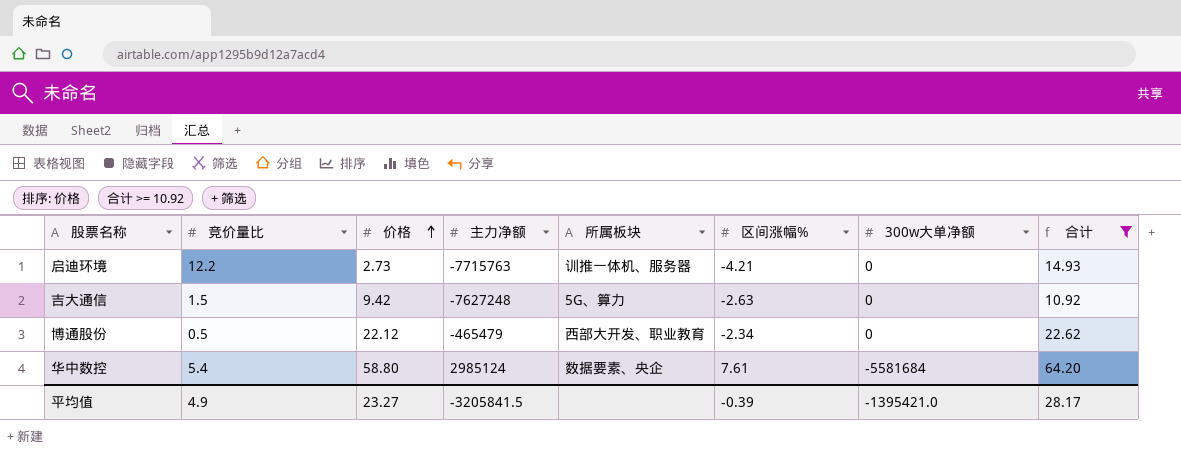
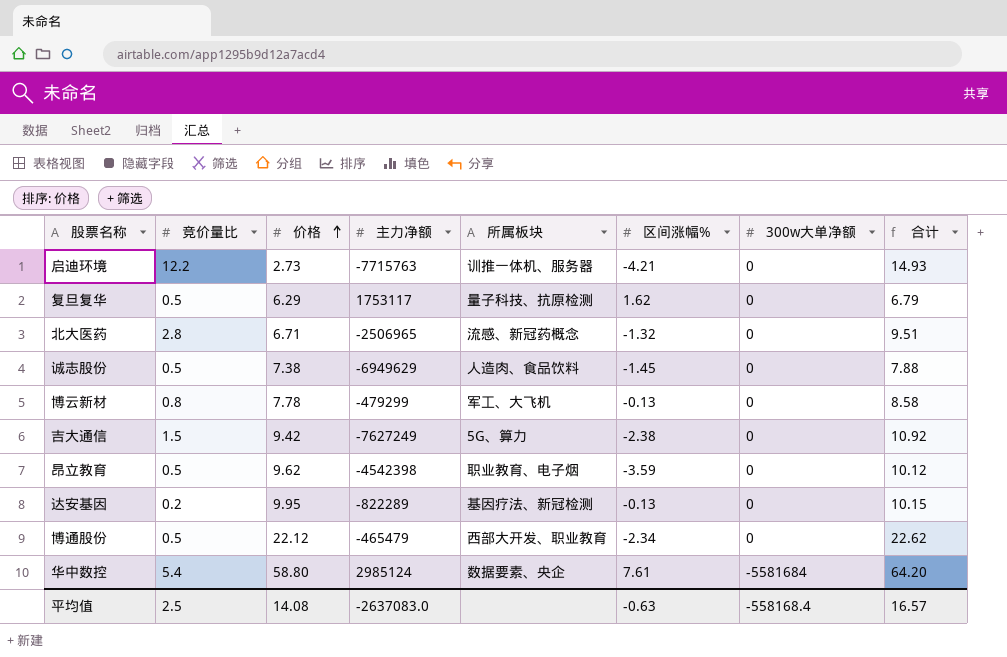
filter: 合计 >= 10.92 -> none
吉大通信 | 主力净额: -7627248 -> -7627249
吉大通信 | 区间涨幅%: -2.63 -> -2.38
平均值 | 竞价量比: 4.9 -> 2.5
平均值 | 价格: 23.27 -> 14.08
平均值 | 主力净额: -3205841.5 -> -2637083.0
平均值 | 区间涨幅%: -0.39 -> -0.63
平均值 | 300w大单净额: -1395421.0 -> -558168.4
平均值 | 合计: 28.17 -> 16.57

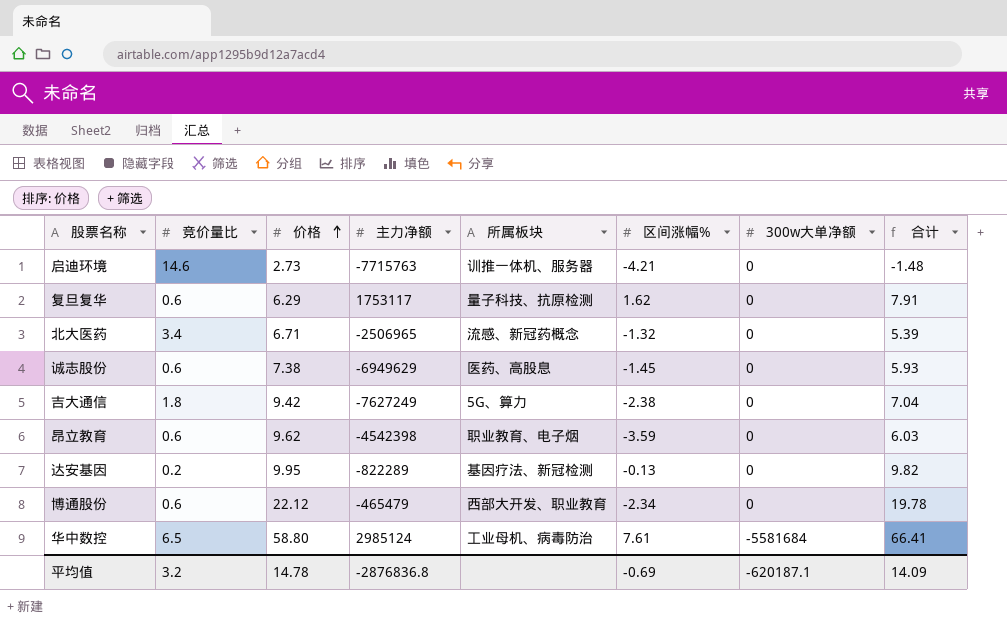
column 合计 | formula: [竞价量比] + [价格] -> [价格] + [区间涨幅%]
row 博云新材: 0.8 | 7.78 | -479299 | 军工、大飞机 | -0.13 | 0 | 8.58 -> none
启迪环境 | 竞价量比: 12.2 -> 14.6
复旦复华 | 竞价量比: 0.5 -> 0.6
北大医药 | 竞价量比: 2.8 -> 3.4
诚志股份 | 竞价量比: 0.5 -> 0.6
诚志股份 | 所属板块: 人造肉、食品饮料 -> 医药、高股息
吉大通信 | 竞价量比: 1.5 -> 1.8
昂立教育 | 竞价量比: 0.5 -> 0.6
博通股份 | 竞价量比: 0.5 -> 0.6
华中数控 | 竞价量比: 5.4 -> 6.5
华中数控 | 所属板块: 数据要素、央企 -> 工业母机、病毒防治
平均值 | 竞价量比: 2.5 -> 3.2
平均值 | 价格: 14.08 -> 14.78
平均值 | 主力净额: -2637083.0 -> -2876836.8
平均值 | 区间涨幅%: -0.63 -> -0.69
平均值 | 300w大单净额: -558168.4 -> -620187.1
平均值 | 合计: 16.57 -> 14.09

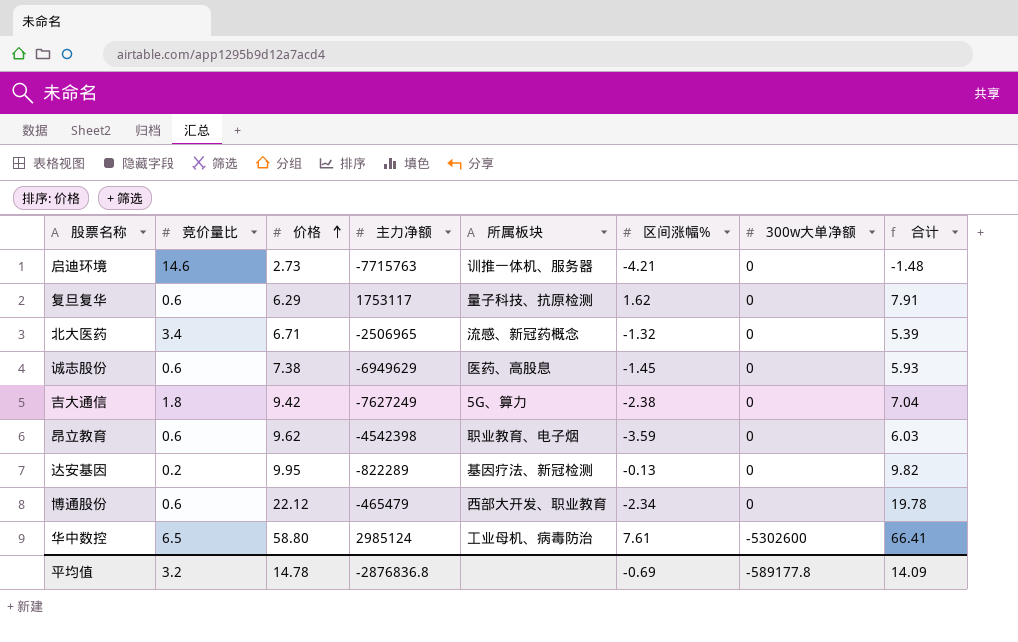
华中数控 | 300w大单净额: -5581684 -> -5302600
平均值 | 300w大单净额: -620187.1 -> -589177.8

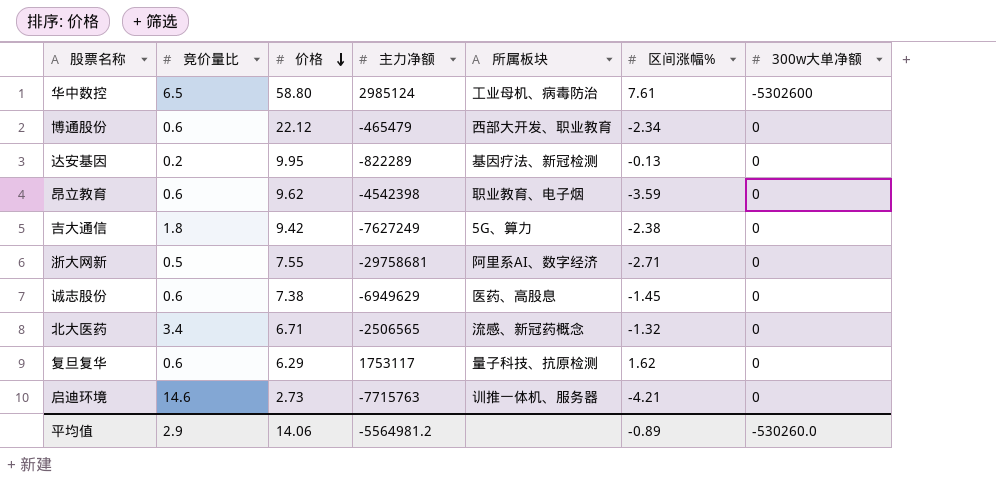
row order: 价格 ascending -> 价格 descending
column 合计 | formula: [价格] + [区间涨幅%] -> none
row 浙大网新: none -> 0.5 | 7.55 | -29758681 | 阿里系AI、数字经济 | -2.71 | 0
北大医药 | 主力净额: -2506965 -> -2506565
平均值 | 竞价量比: 3.2 -> 2.9
平均值 | 价格: 14.78 -> 14.06
平均值 | 主力净额: -2876836.8 -> -5564981.2
平均值 | 区间涨幅%: -0.69 -> -0.89
平均值 | 300w大单净额: -589177.8 -> -530260.0

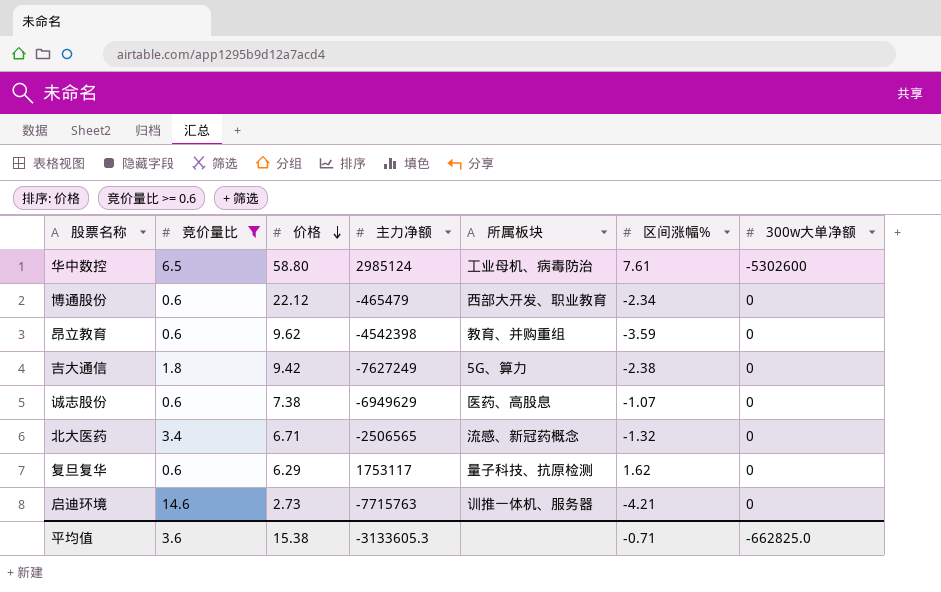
filter: none -> 竞价量比 >= 0.6
昂立教育 | 所属板块: 职业教育、电子烟 -> 教育、并购重组
诚志股份 | 区间涨幅%: -1.45 -> -1.07
平均值 | 竞价量比: 2.9 -> 3.6
平均值 | 价格: 14.06 -> 15.38
平均值 | 主力净额: -5564981.2 -> -3133605.3
平均值 | 区间涨幅%: -0.89 -> -0.71
平均值 | 300w大单净额: -530260.0 -> -662825.0

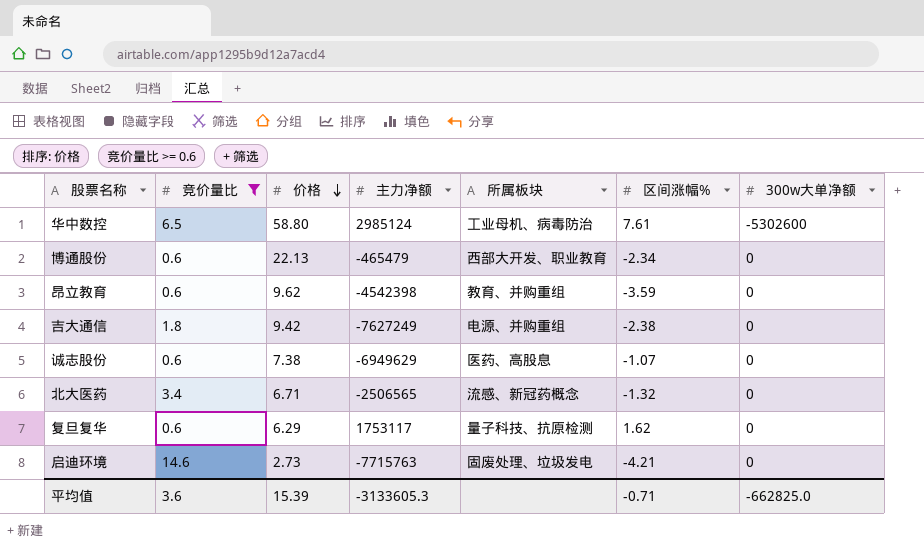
博通股份 | 价格: 22.12 -> 22.13
吉大通信 | 所属板块: 5G、算力 -> 电源、并购重组
启迪环境 | 所属板块: 训推一体机、服务器 -> 固废处理、垃圾发电
平均值 | 价格: 15.38 -> 15.39

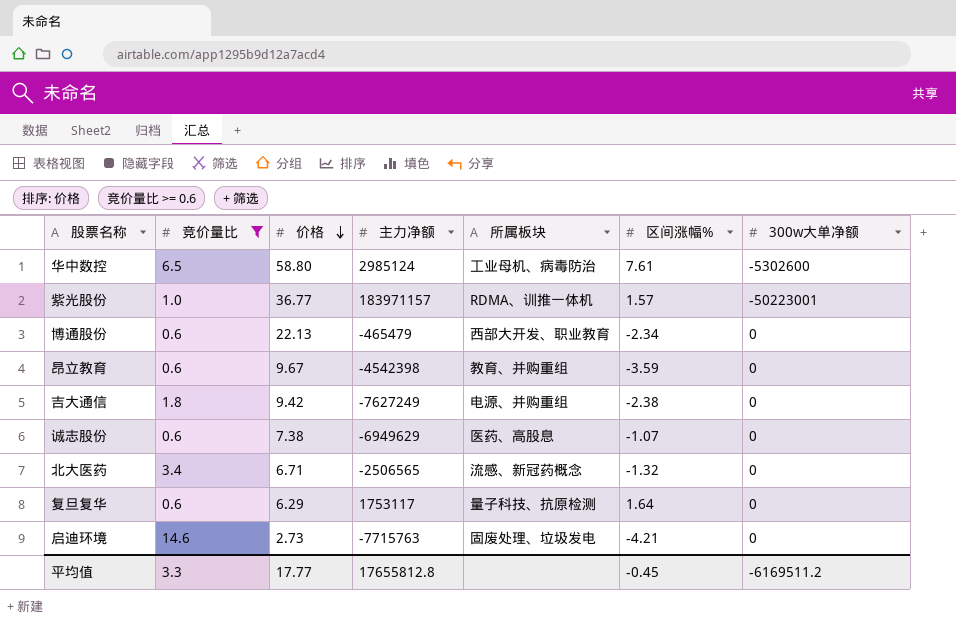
row 紫光股份: none -> 1.0 | 36.77 | 183971157 | RDMA、训推一体机 | 1.57 | -50223001
昂立教育 | 价格: 9.62 -> 9.67
复旦复华 | 区间涨幅%: 1.62 -> 1.64
平均值 | 竞价量比: 3.6 -> 3.3
平均值 | 价格: 15.39 -> 17.77
平均值 | 主力净额: -3133605.3 -> 17655812.8
平均值 | 区间涨幅%: -0.71 -> -0.45
平均值 | 300w大单净额: -662825.0 -> -6169511.2

